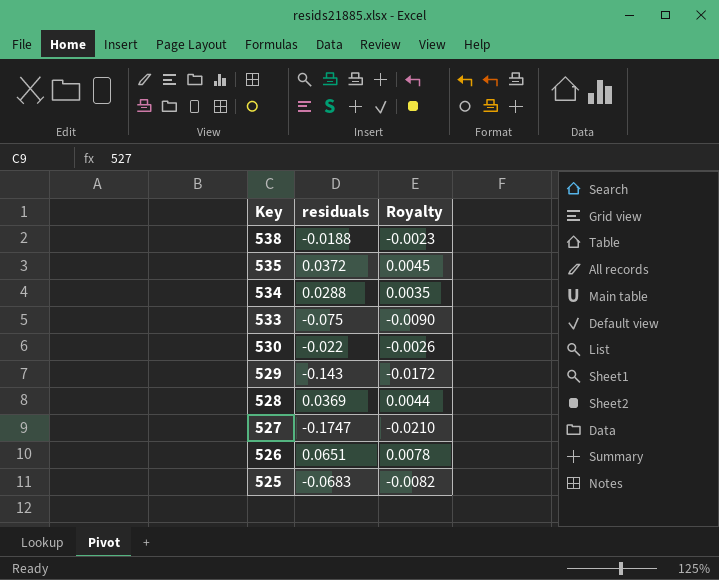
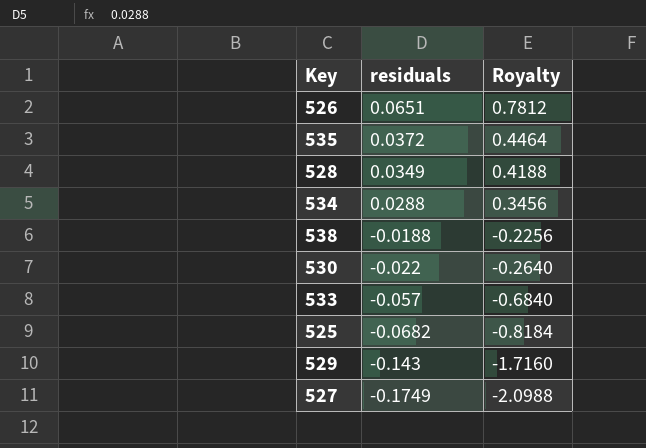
row order: Key descending -> residuals descending
column Royalty | formula: [residuals] * 0.12 -> [residuals] * 12
528 | residuals: 0.0369 -> 0.0349
533 | residuals: -0.075 -> -0.057
525 | residuals: -0.0683 -> -0.0682
527 | residuals: -0.1747 -> -0.1749

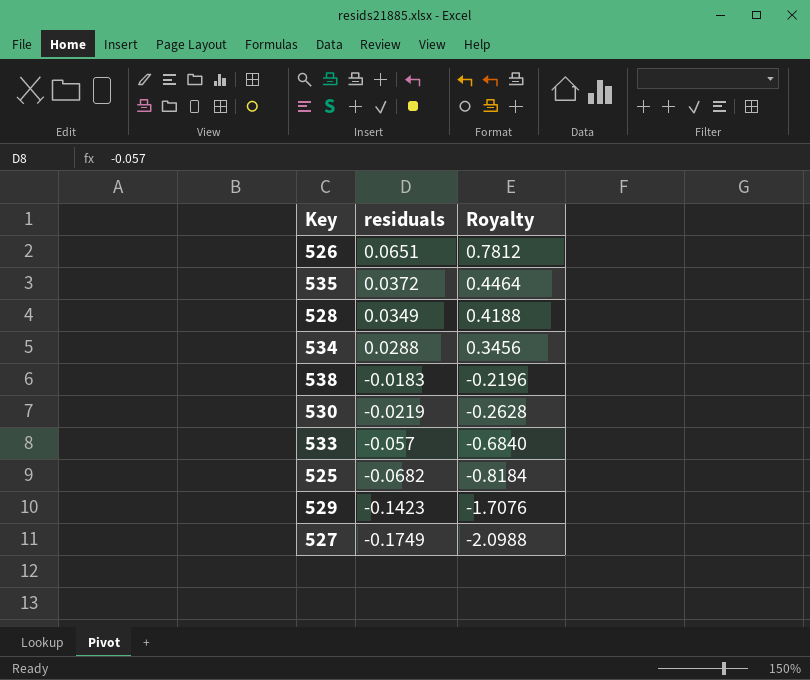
538 | residuals: -0.0188 -> -0.0183
538 | Royalty: -0.2256 -> -0.2196
530 | residuals: -0.022 -> -0.0219
530 | Royalty: -0.2640 -> -0.2628
529 | residuals: -0.143 -> -0.1423
529 | Royalty: -1.7160 -> -1.7076

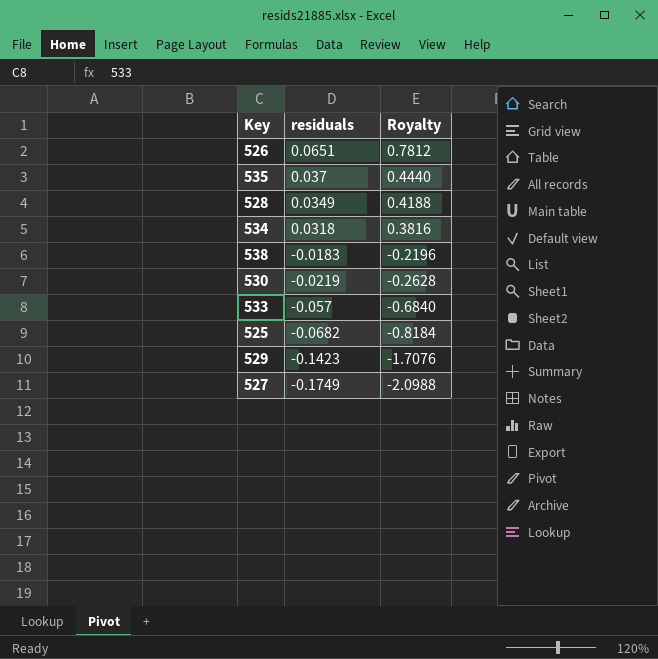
535 | residuals: 0.0372 -> 0.037
535 | Royalty: 0.4464 -> 0.4440
534 | residuals: 0.0288 -> 0.0318
534 | Royalty: 0.3456 -> 0.3816

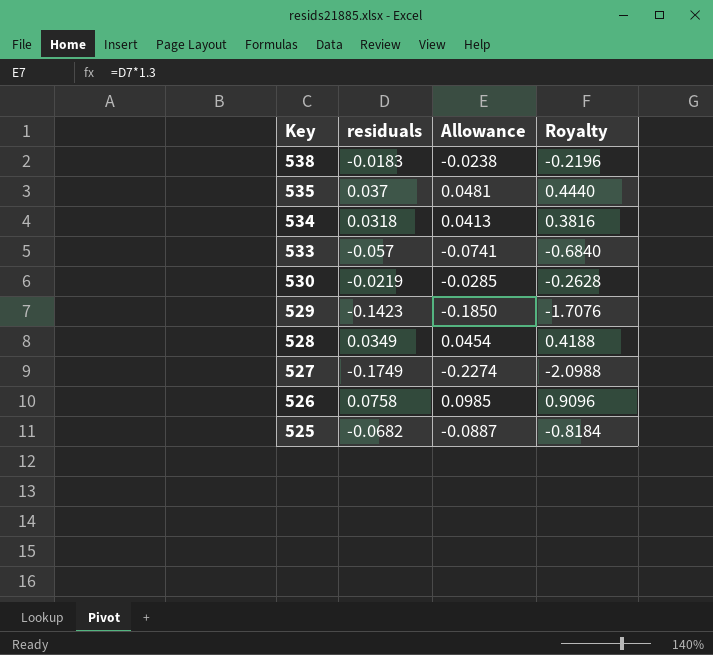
row order: residuals descending -> Key descending
column Allowance | formula: none -> [residuals] * 1.3
526 | residuals: 0.0651 -> 0.0758
526 | Royalty: 0.7812 -> 0.9096

